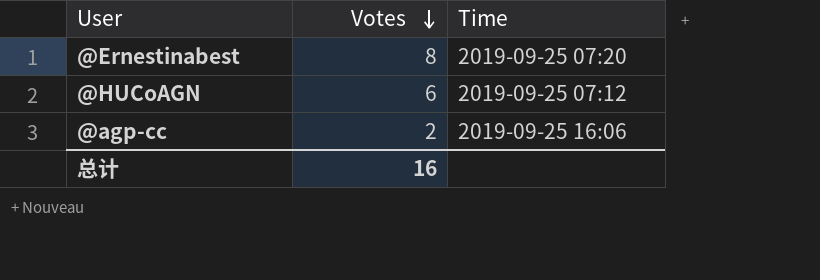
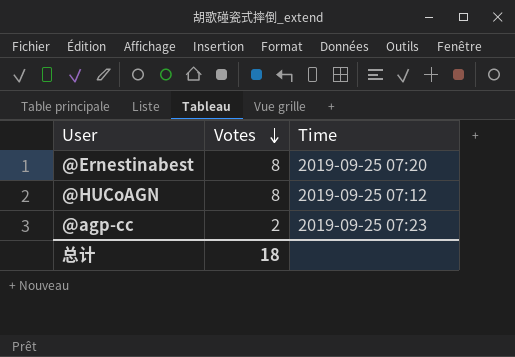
@HUCoAGN | Votes: 6 -> 8
@agp-cc | Time: 2019-09-25 16:06 -> 2019-09-25 07:23
总计 | Votes: 16 -> 18

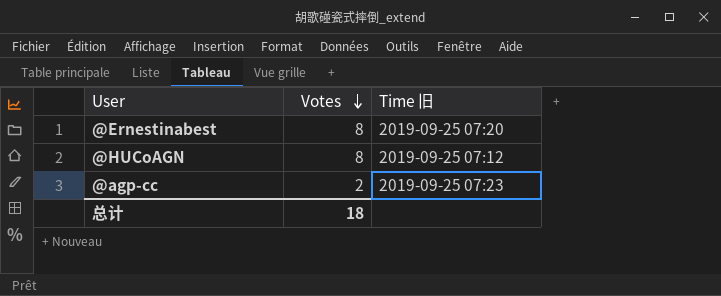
column name: Time -> Time 旧

